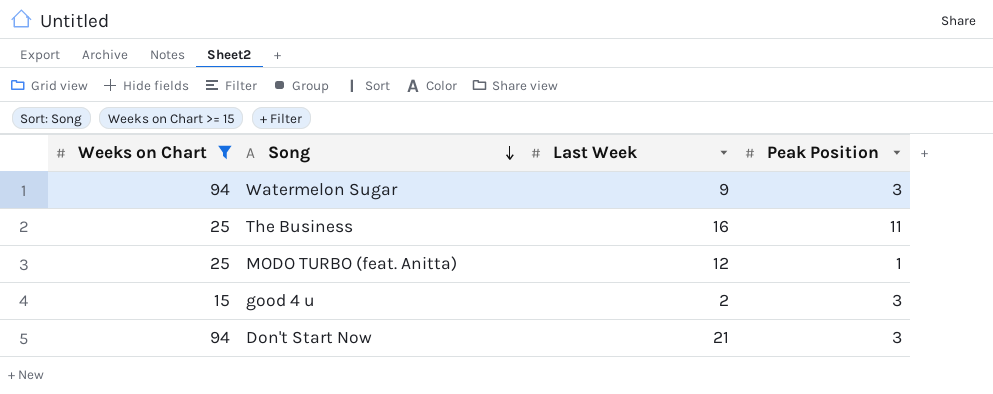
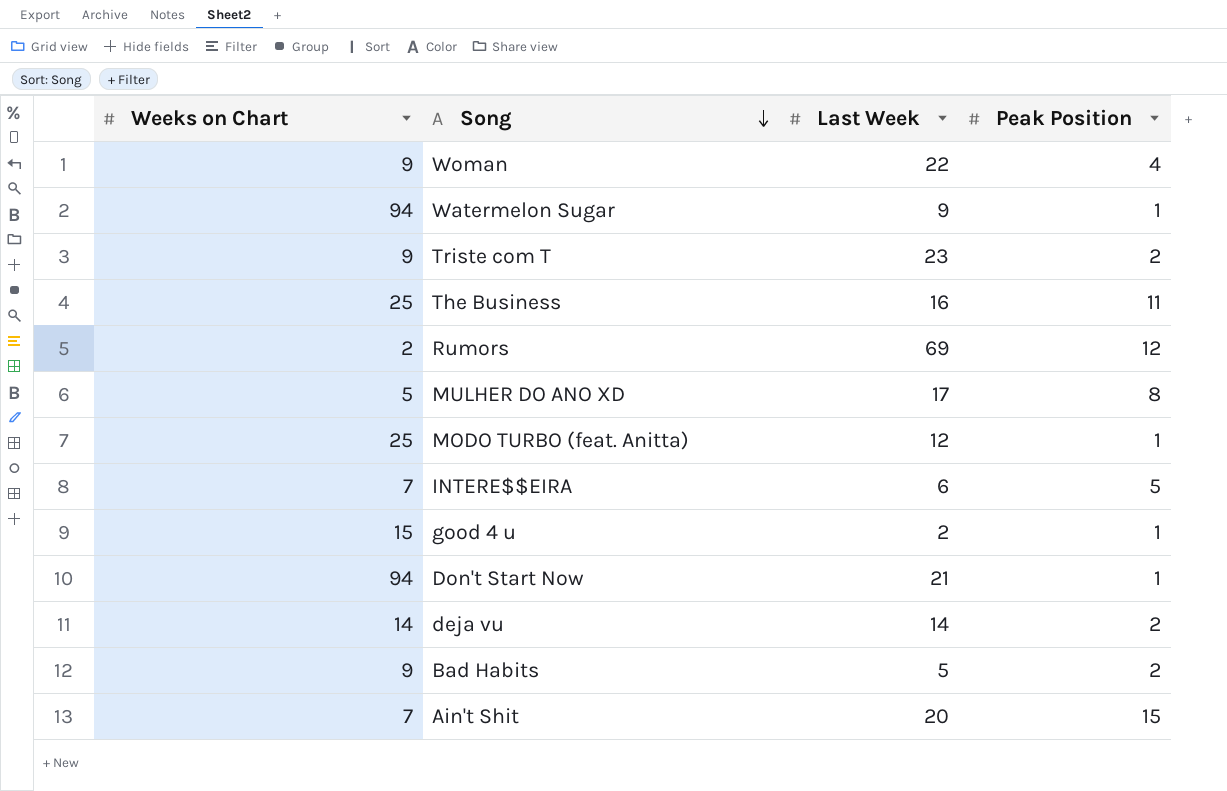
filter: Weeks on Chart >= 15 -> none
Watermelon Sugar | Peak Position: 3 -> 1
good 4 u | Peak Position: 3 -> 1
Don't Start Now | Peak Position: 3 -> 1

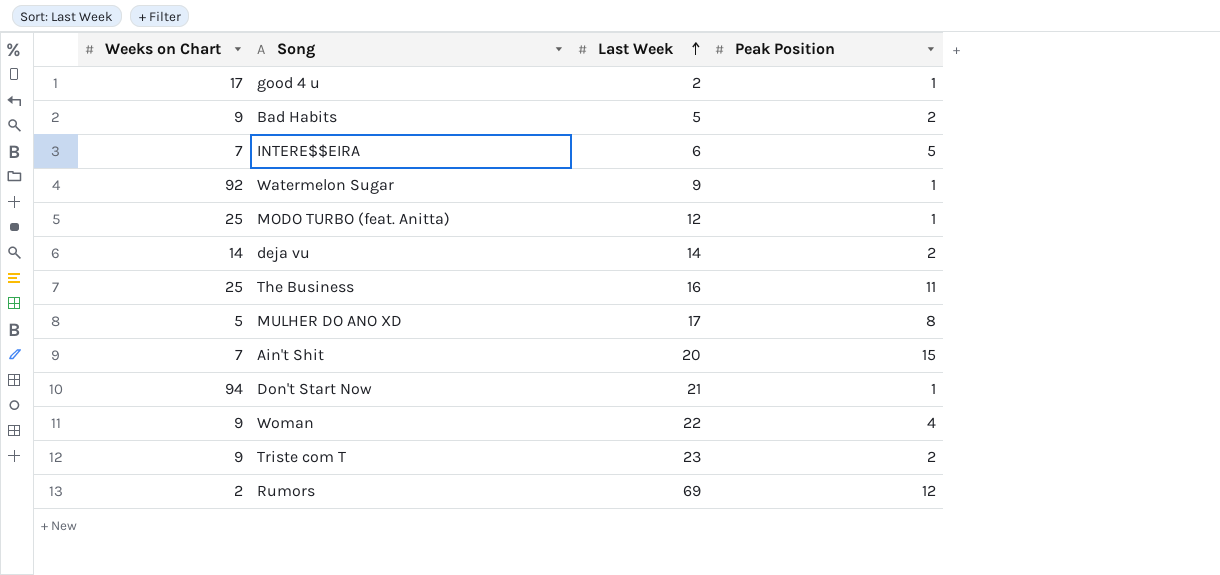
row order: Song descending -> Last Week ascending
good 4 u | Weeks on Chart: 15 -> 17
Watermelon Sugar | Weeks on Chart: 94 -> 92

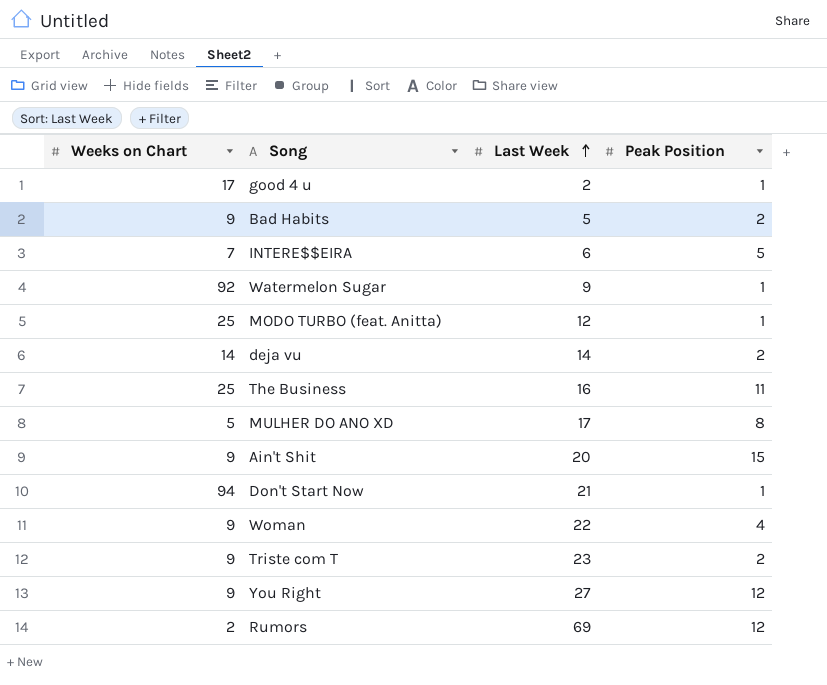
Ain't Shit | Weeks on Chart: 7 -> 9
row You Right: none -> 9 | 27 | 12

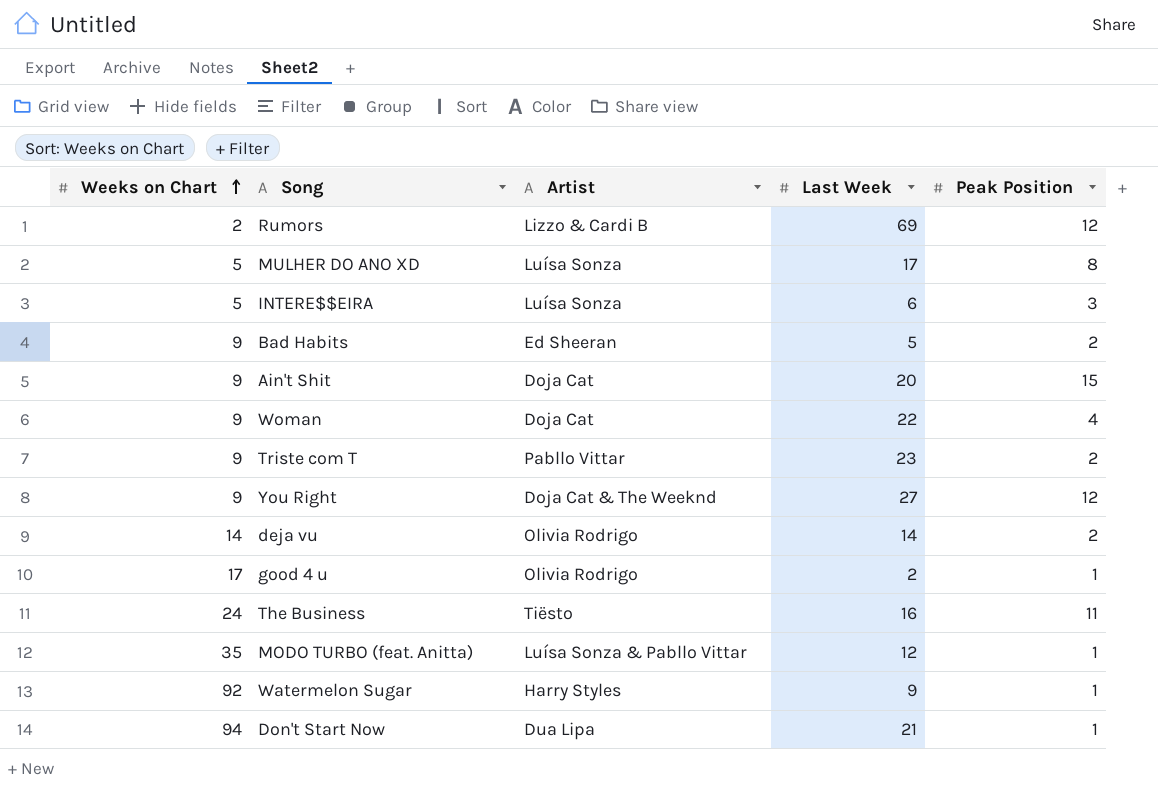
row order: Last Week ascending -> Weeks on Chart ascending
column Artist | position: none -> 3
INTERE$$EIRA | Weeks on Chart: 7 -> 5
INTERE$$EIRA | Peak Position: 5 -> 3
The Business | Weeks on Chart: 25 -> 24
MODO TURBO (feat. Anitta) | Weeks on Chart: 25 -> 35

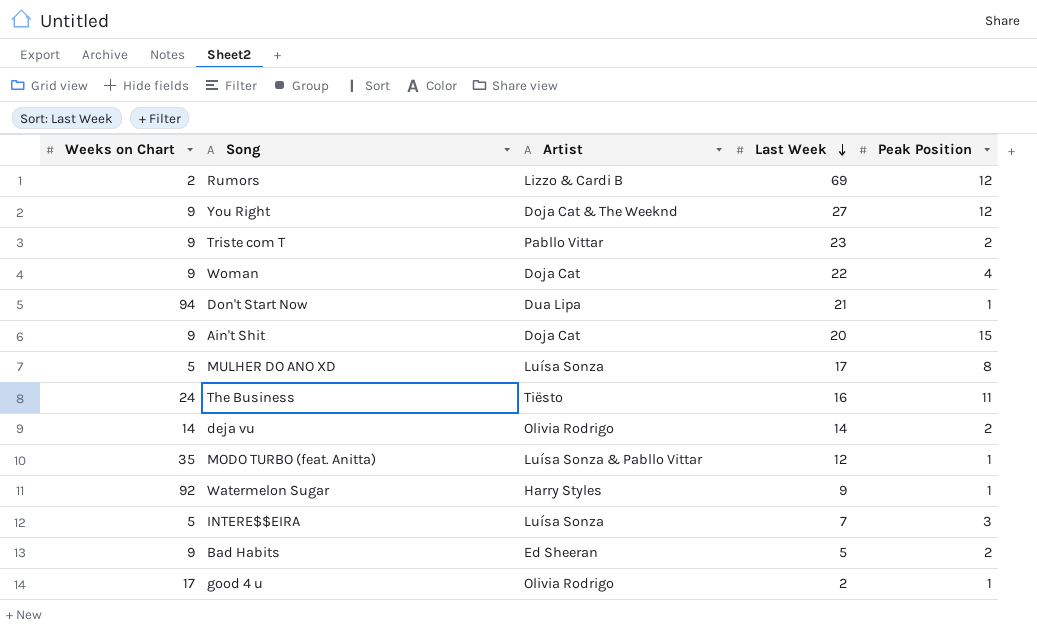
row order: Weeks on Chart ascending -> Last Week descending
INTERE$$EIRA | Last Week: 6 -> 7

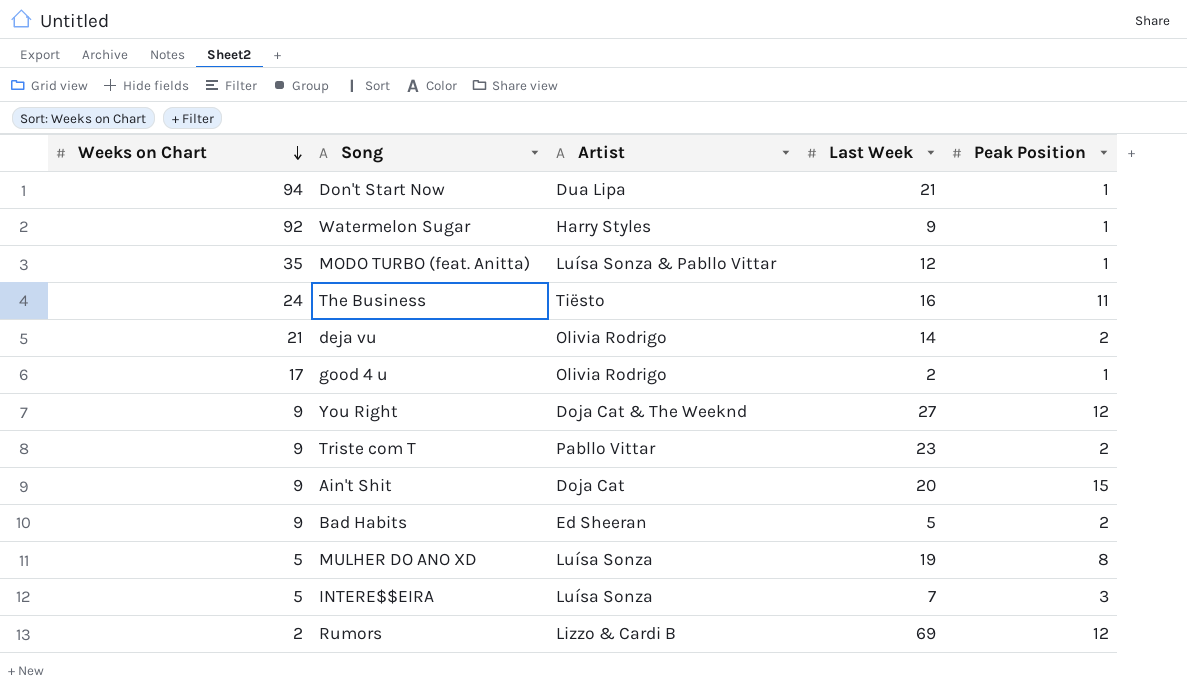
row order: Last Week descending -> Weeks on Chart descending
row Woman: 9 | Doja Cat | 22 | 4 -> none
deja vu | Weeks on Chart: 14 -> 21
MULHER DO ANO XD | Last Week: 17 -> 19

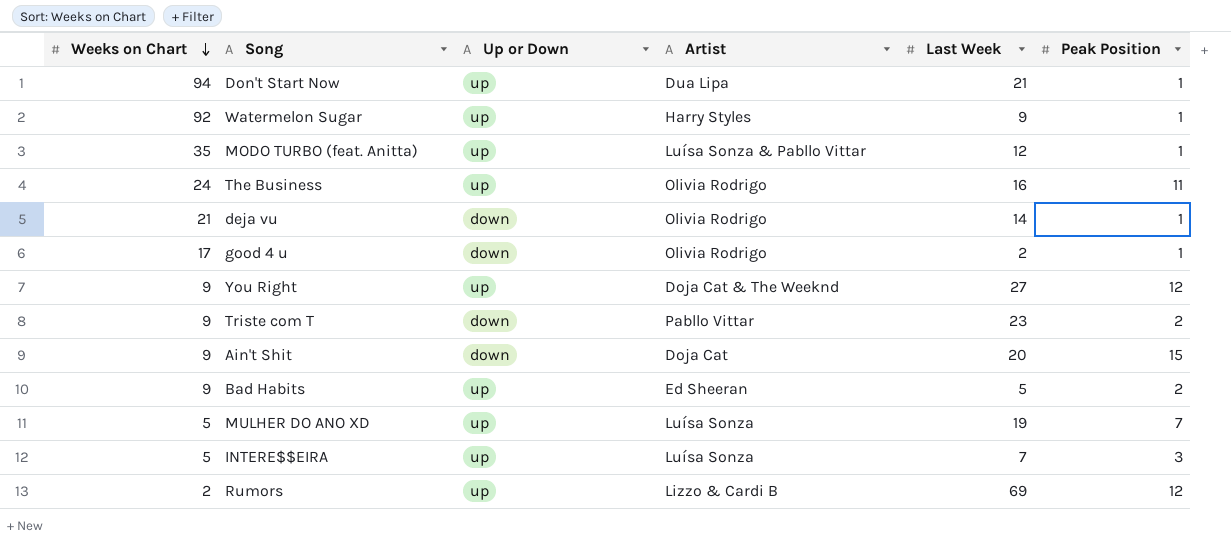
column Up or Down | position: none -> 3
The Business | Artist: Tiësto -> Olivia Rodrigo
deja vu | Peak Position: 2 -> 1
MULHER DO ANO XD | Peak Position: 8 -> 7

